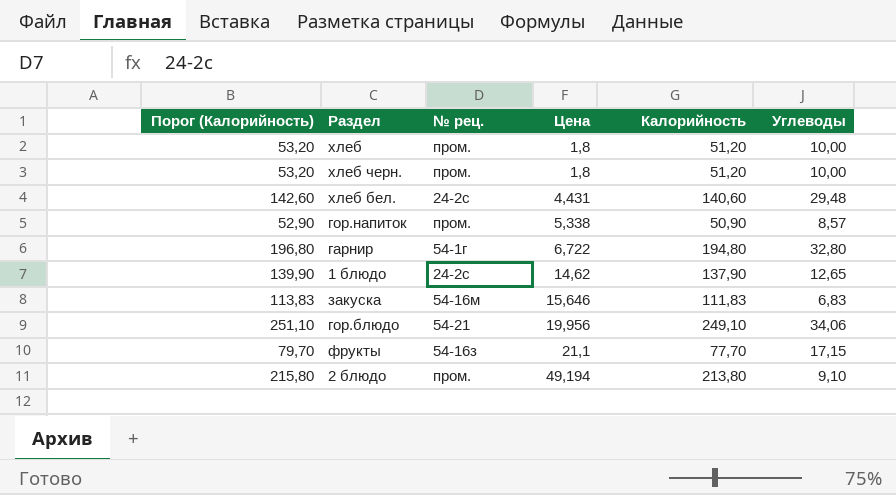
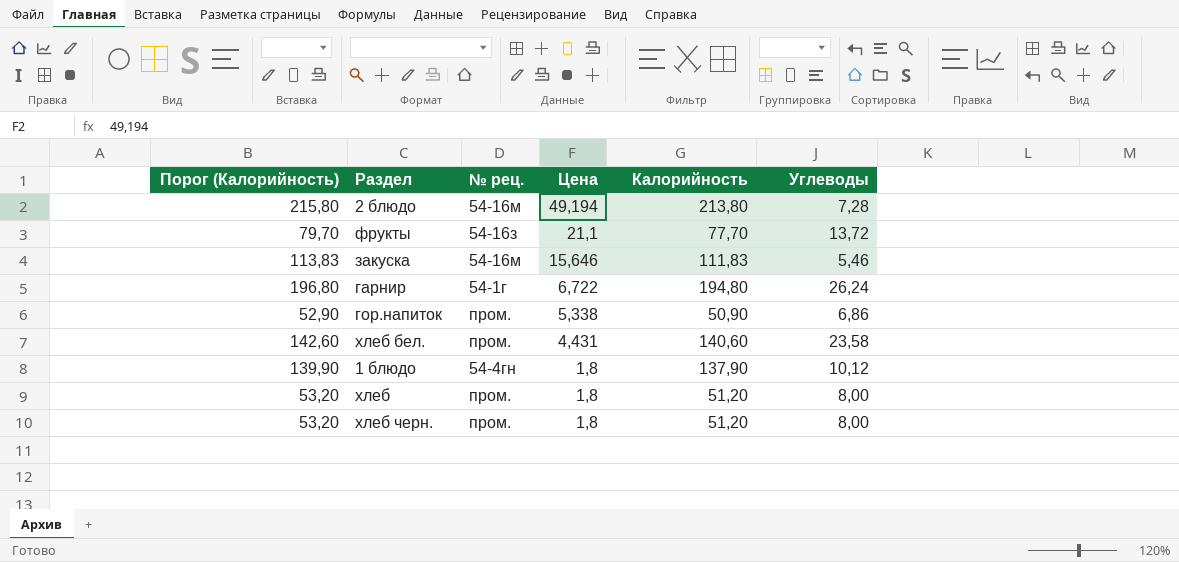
row order: Цена ascending -> Цена descending
row гор.блюдо: 251,10 | 54-21 | 19,956 | 249,10 | 34,06 -> none
2 блюдо | № рец.: пром. -> 54-16м
2 блюдо | Углеводы: 9,10 -> 7,28
фрукты | Углеводы: 17,15 -> 13,72
закуска | Углеводы: 6,83 -> 5,46
гарнир | Углеводы: 32,80 -> 26,24
гор.напиток | Углеводы: 8,57 -> 6,86
хлеб бел. | № рец.: 24-2с -> пром.
хлеб бел. | Углеводы: 29,48 -> 23,58
1 блюдо | № рец.: 24-2с -> 54-4гн
1 блюдо | Цена: 14,62 -> 1,8
1 блюдо | Углеводы: 12,65 -> 10,12
хлеб | Углеводы: 10,00 -> 8,00
хлеб черн. | Углеводы: 10,00 -> 8,00

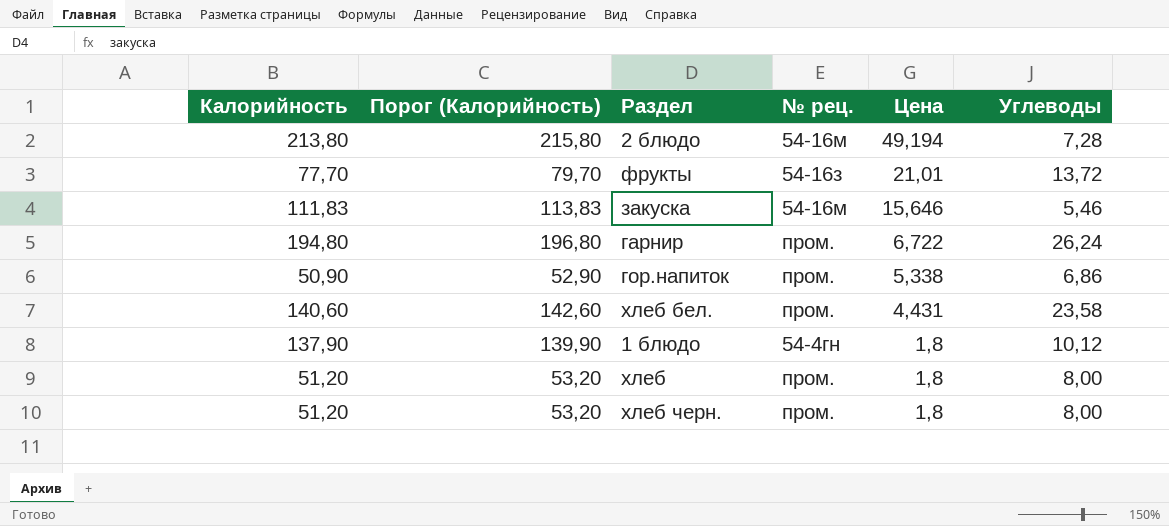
column Калорийность | position: 5 -> 1
фрукты | Цена: 21,1 -> 21,01
гарнир | № рец.: 54-1г -> пром.

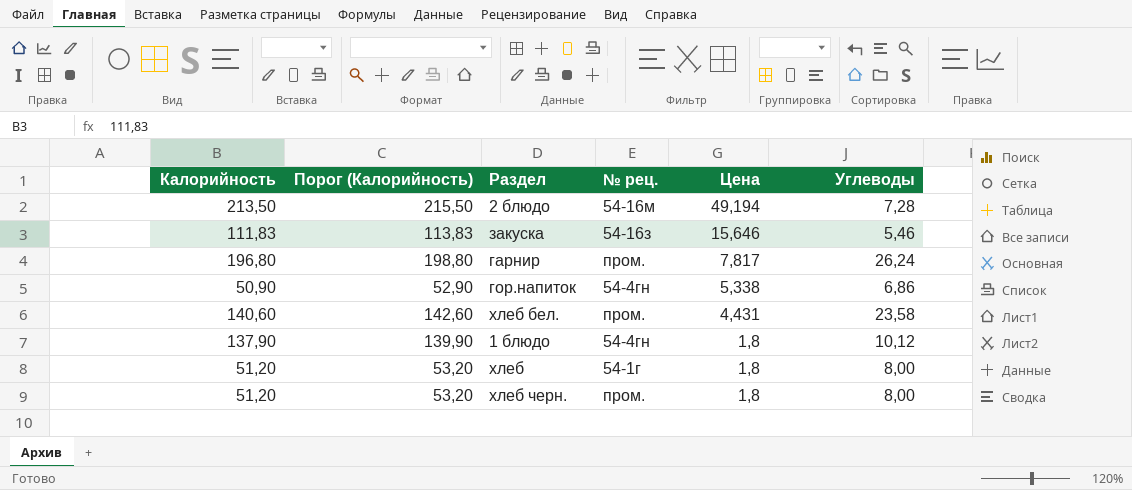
row фрукты: 77,70 | 79,70 | 54-16з | 21,01 | 13,72 -> none
2 блюдо | Калорийность: 213,80 -> 213,50
2 блюдо | Порог (Калорийность): 215,80 -> 215,50
закуска | № рец.: 54-16м -> 54-16з
гарнир | Калорийность: 194,80 -> 196,80
гарнир | Порог (Калорийность): 196,80 -> 198,80
гарнир | Цена: 6,722 -> 7,817
гор.напиток | № рец.: пром. -> 54-4гн
хлеб | № рец.: пром. -> 54-1г

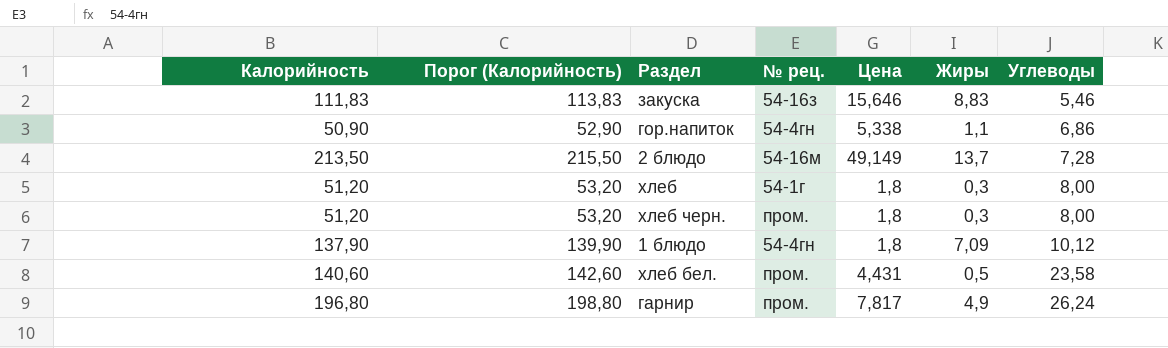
row order: Цена descending -> Углеводы ascending
column Жиры | position: none -> 6
2 блюдо | Цена: 49,194 -> 49,149

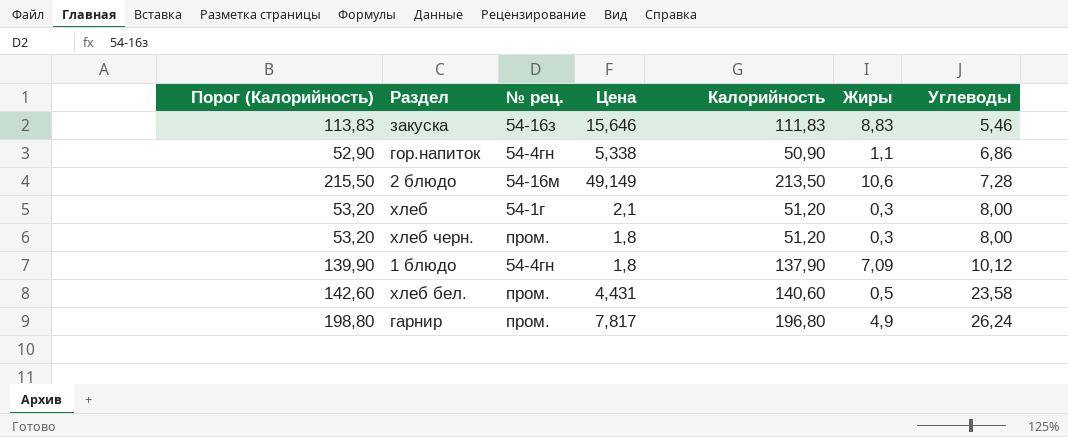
column Калорийность | position: 1 -> 5
2 блюдо | Жиры: 13,7 -> 10,6
хлеб | Цена: 1,8 -> 2,1

